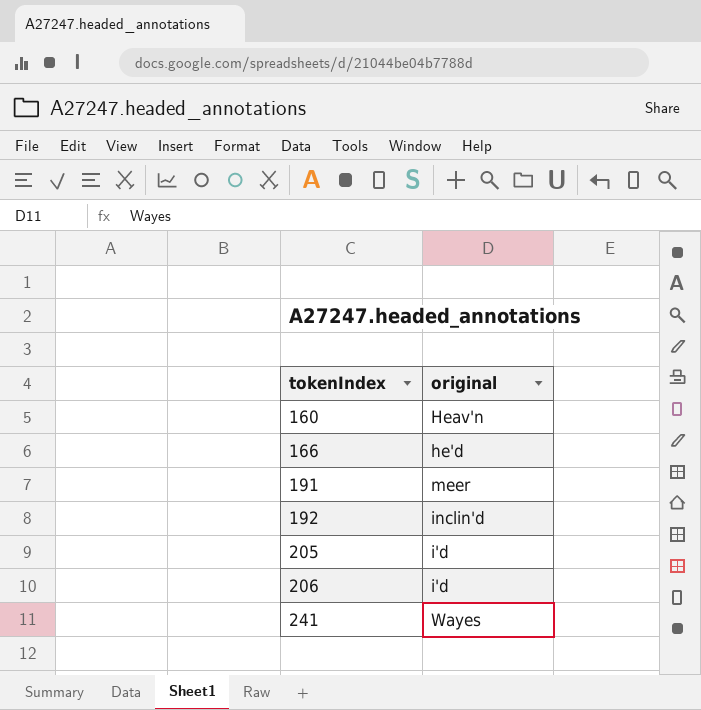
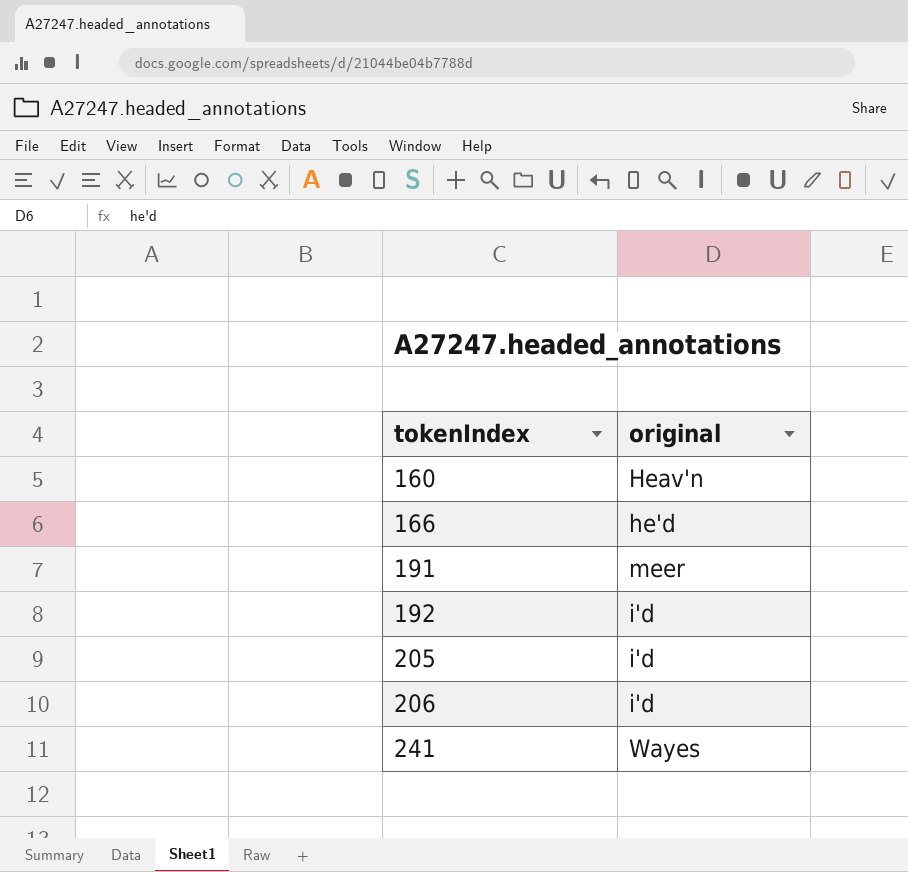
192 | original: inclin'd -> i'd

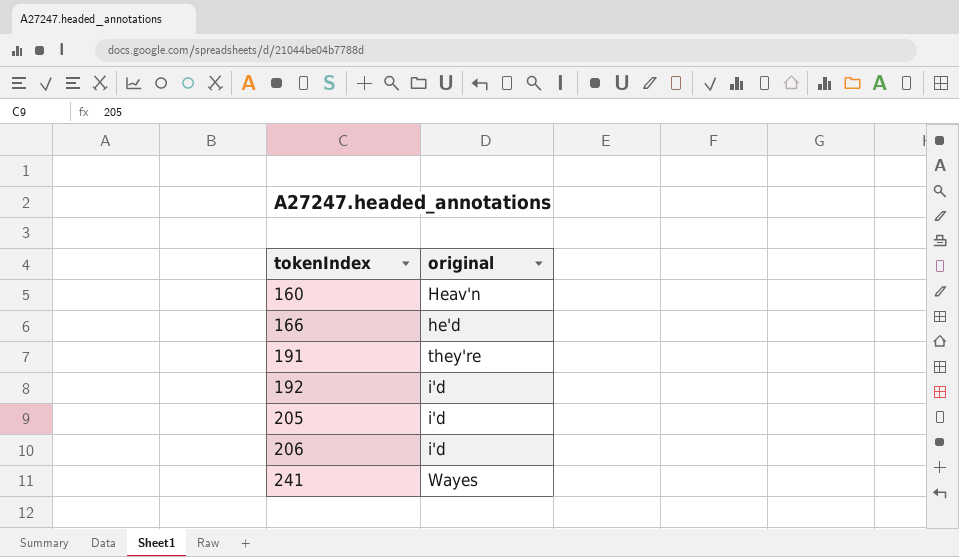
191 | original: meer -> they're

